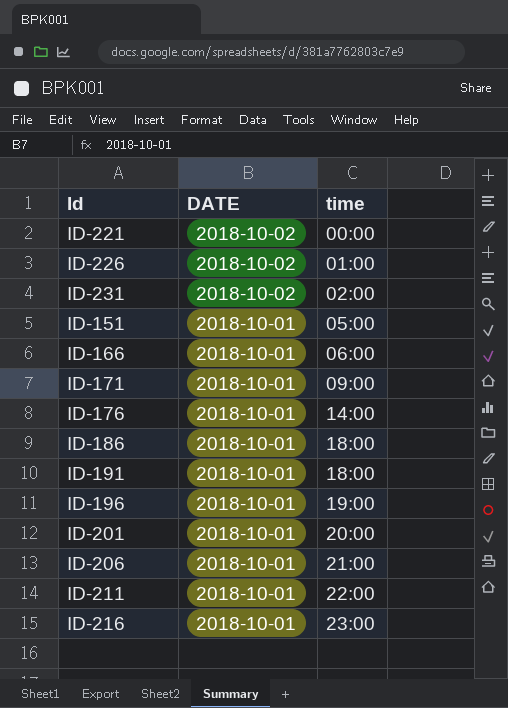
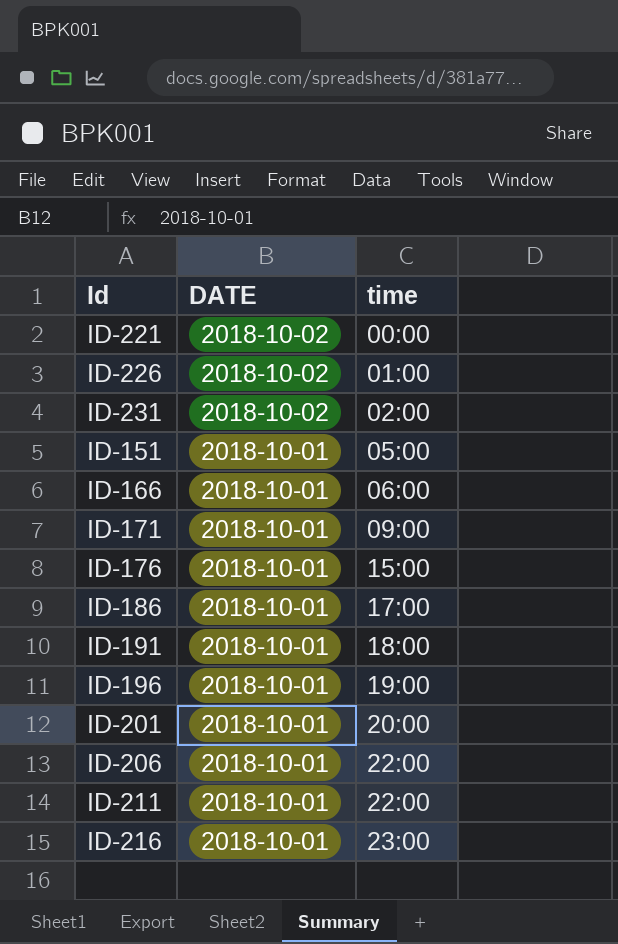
ID-176 | time: 14:00 -> 15:00
ID-186 | time: 18:00 -> 17:00
ID-206 | time: 21:00 -> 22:00

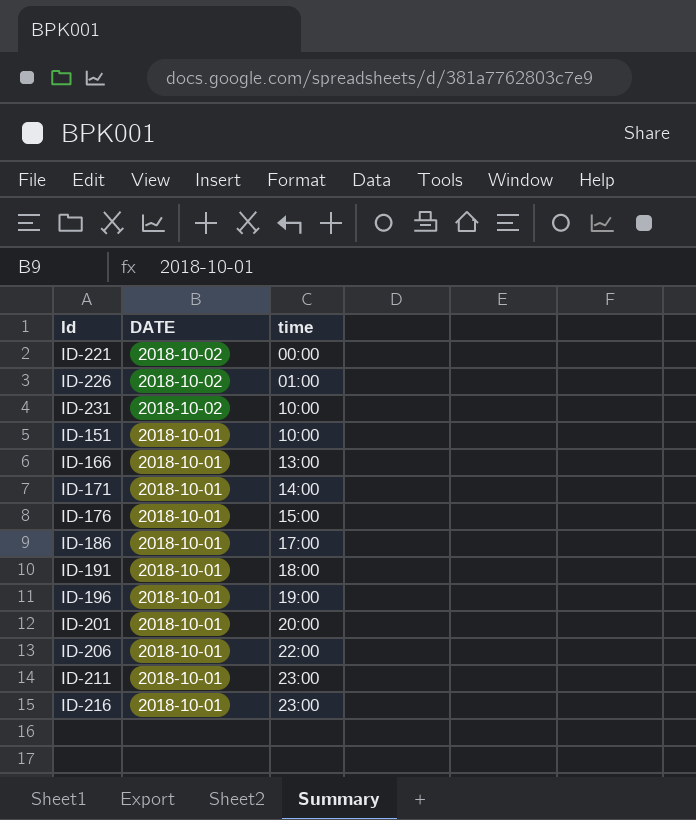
ID-231 | time: 02:00 -> 10:00
ID-151 | time: 05:00 -> 10:00
ID-166 | time: 06:00 -> 13:00
ID-171 | time: 09:00 -> 14:00
ID-211 | time: 22:00 -> 23:00

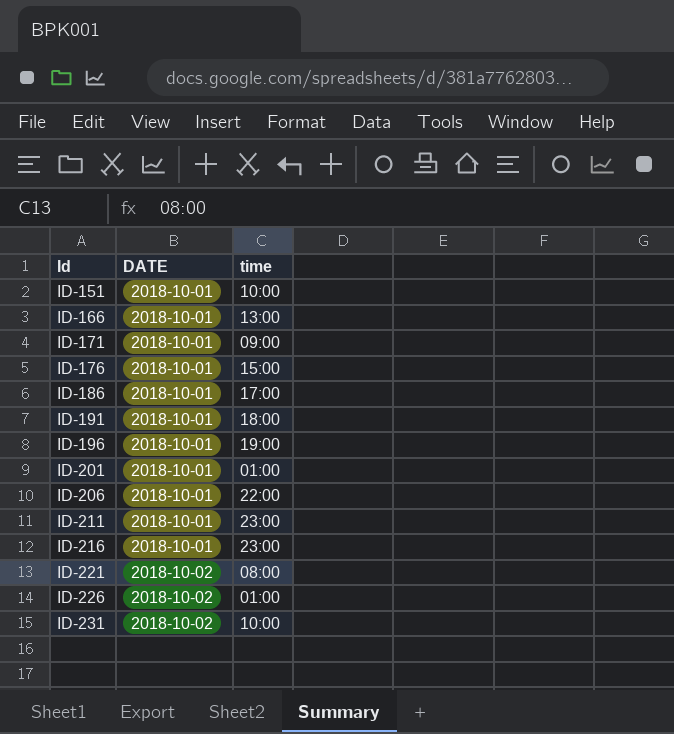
row order: DATE descending -> Id ascending
ID-171 | time: 14:00 -> 09:00
ID-201 | time: 20:00 -> 01:00
ID-221 | time: 00:00 -> 08:00

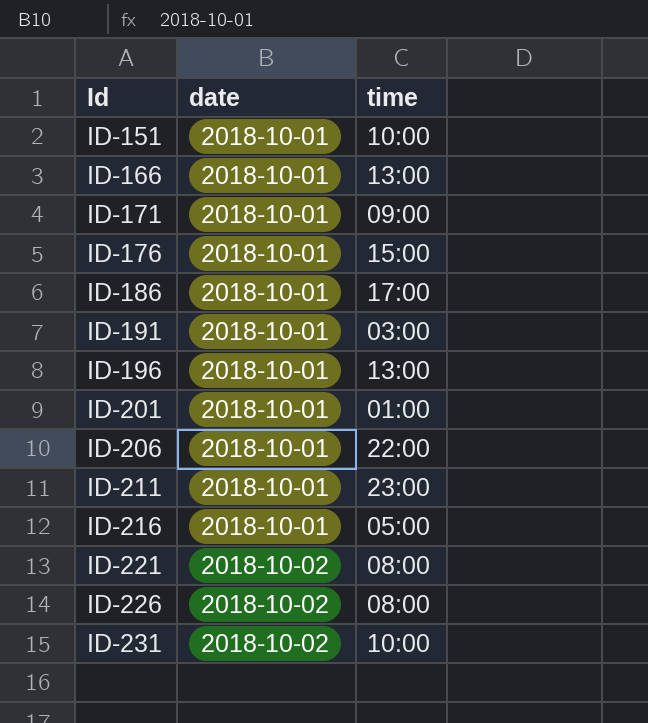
column name: DATE -> date
ID-191 | time: 18:00 -> 03:00
ID-196 | time: 19:00 -> 13:00
ID-216 | time: 23:00 -> 05:00
ID-226 | time: 01:00 -> 08:00

